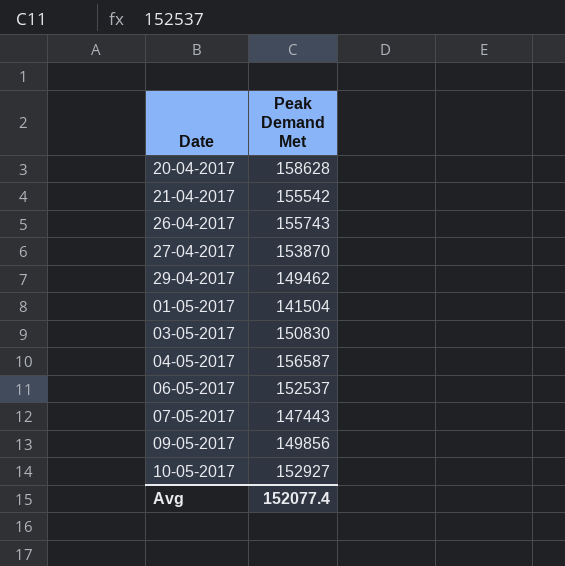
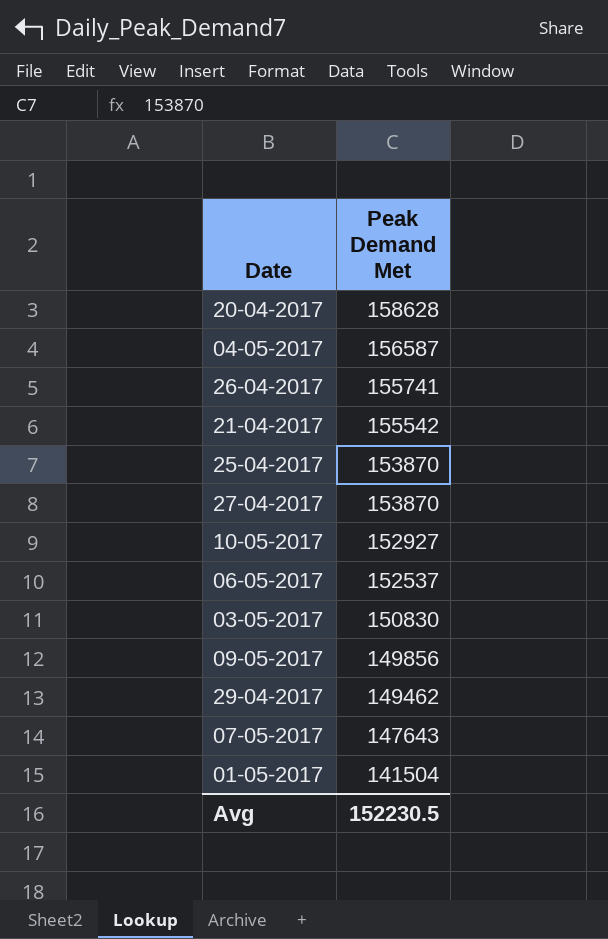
row order: Date ascending -> Peak Demand Met descending
26-04-2017 | Peak Demand Met: 155743 -> 155741
row 25-04-2017: none -> 153870
07-05-2017 | Peak Demand Met: 147443 -> 147643
Avg | Peak Demand Met: 152077.4 -> 152230.5

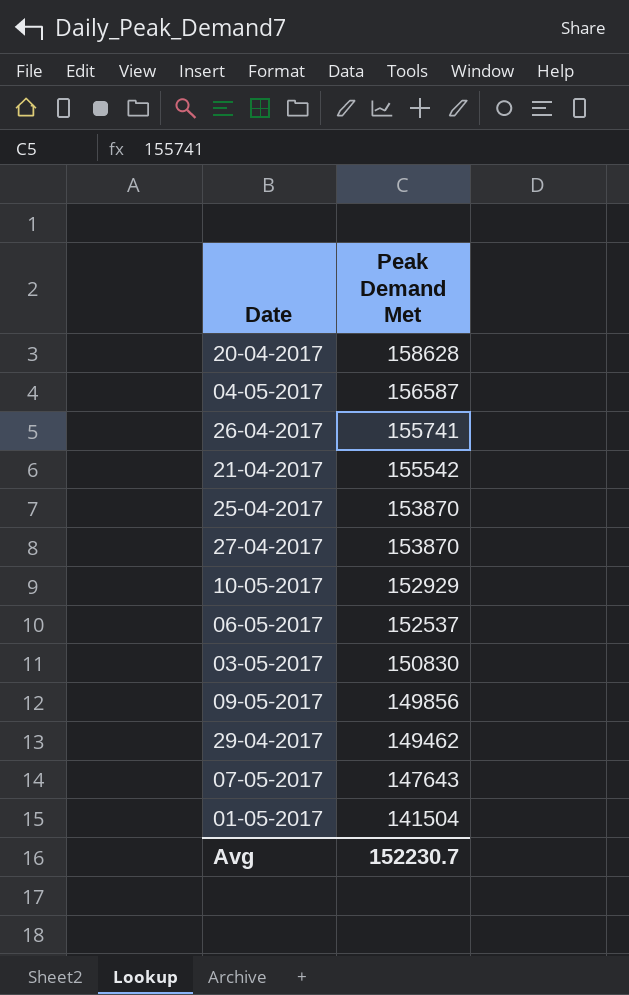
10-05-2017 | Peak Demand Met: 152927 -> 152929
Avg | Peak Demand Met: 152230.5 -> 152230.7

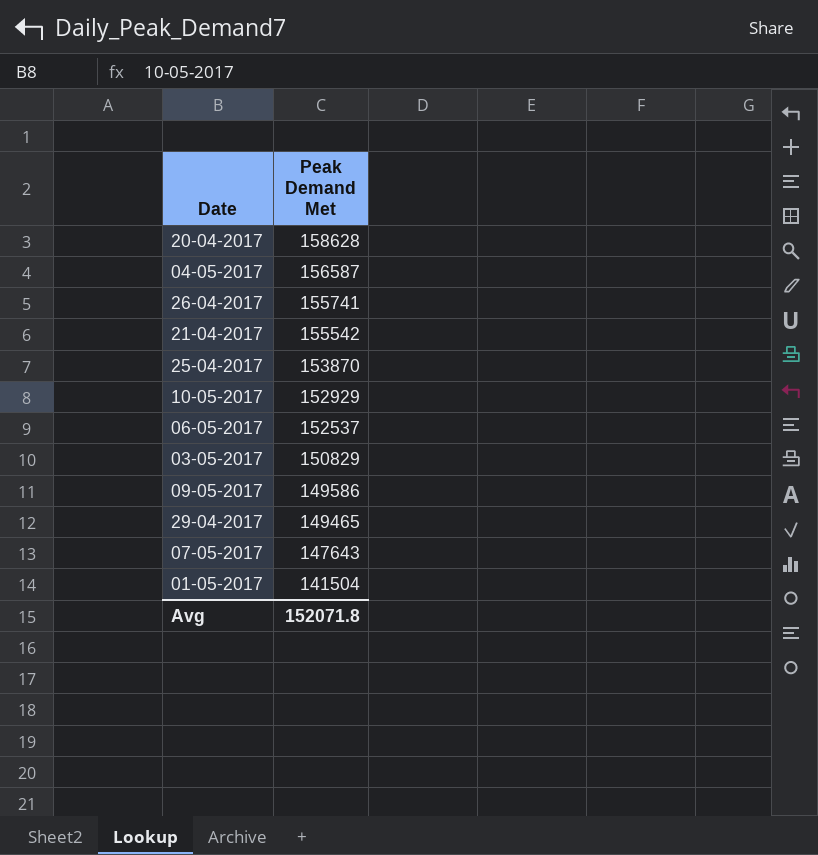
row 27-04-2017: 153870 -> none
03-05-2017 | Peak Demand Met: 150830 -> 150829
09-05-2017 | Peak Demand Met: 149856 -> 149586
29-04-2017 | Peak Demand Met: 149462 -> 149465
Avg | Peak Demand Met: 152230.7 -> 152071.8

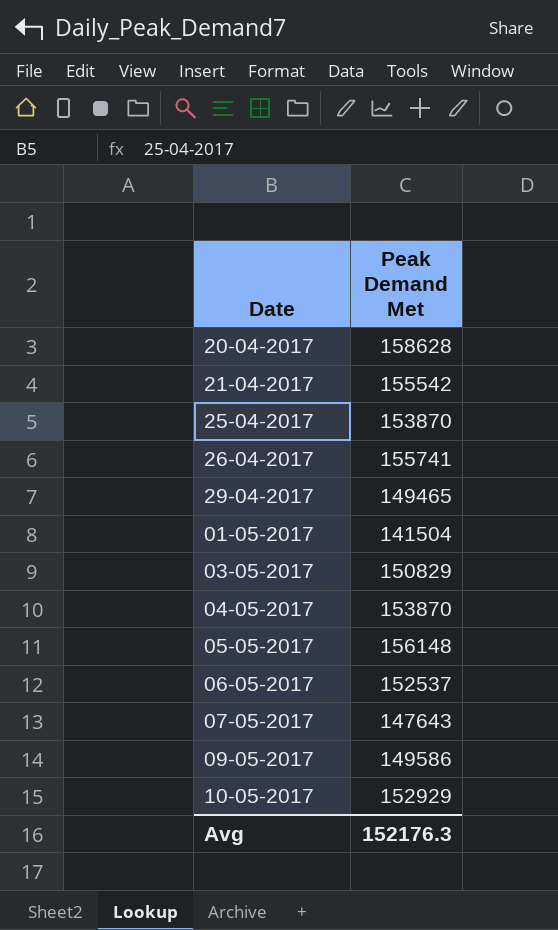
row order: Peak Demand Met descending -> Date ascending
04-05-2017 | Peak Demand Met: 156587 -> 153870
row 05-05-2017: none -> 156148
Avg | Peak Demand Met: 152071.8 -> 152176.3

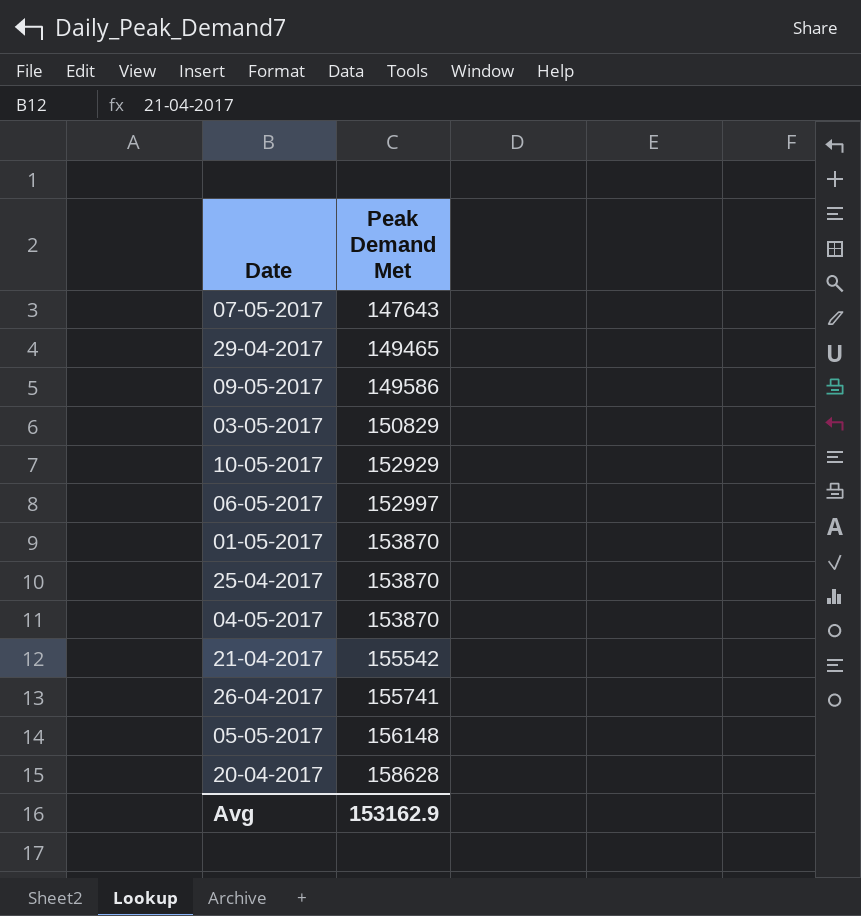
row order: Date ascending -> Peak Demand Met ascending
06-05-2017 | Peak Demand Met: 152537 -> 152997
01-05-2017 | Peak Demand Met: 141504 -> 153870
Avg | Peak Demand Met: 152176.3 -> 153162.9

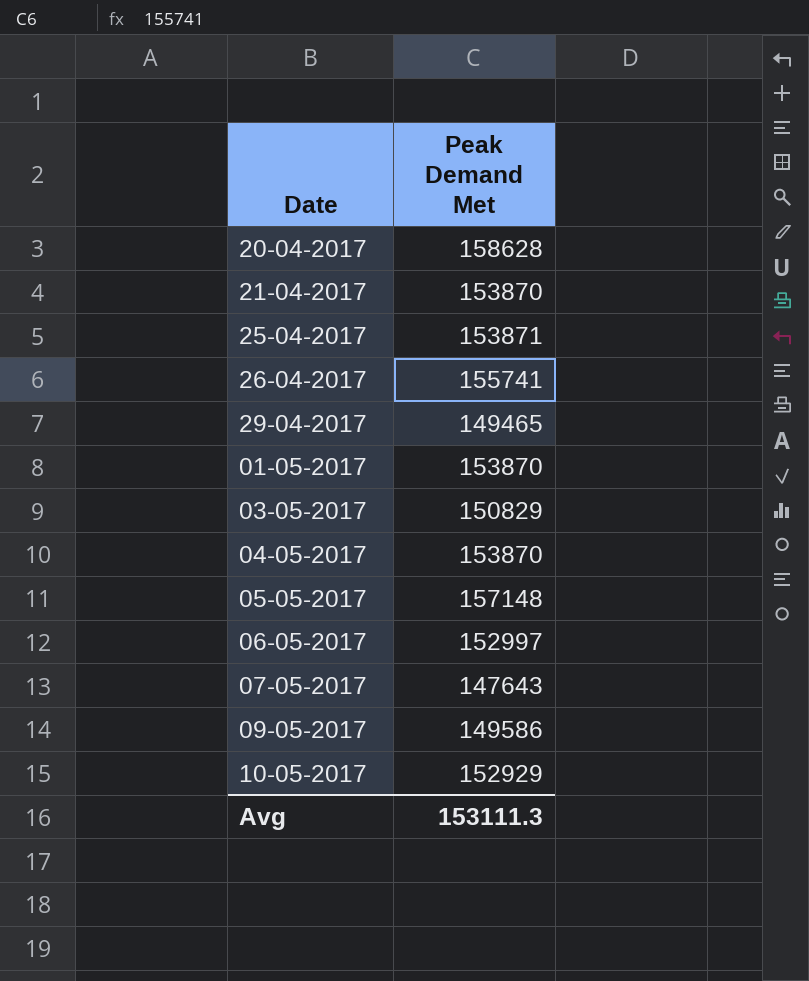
row order: Peak Demand Met ascending -> Date ascending
21-04-2017 | Peak Demand Met: 155542 -> 153870
25-04-2017 | Peak Demand Met: 153870 -> 153871
05-05-2017 | Peak Demand Met: 156148 -> 157148
Avg | Peak Demand Met: 153162.9 -> 153111.3

